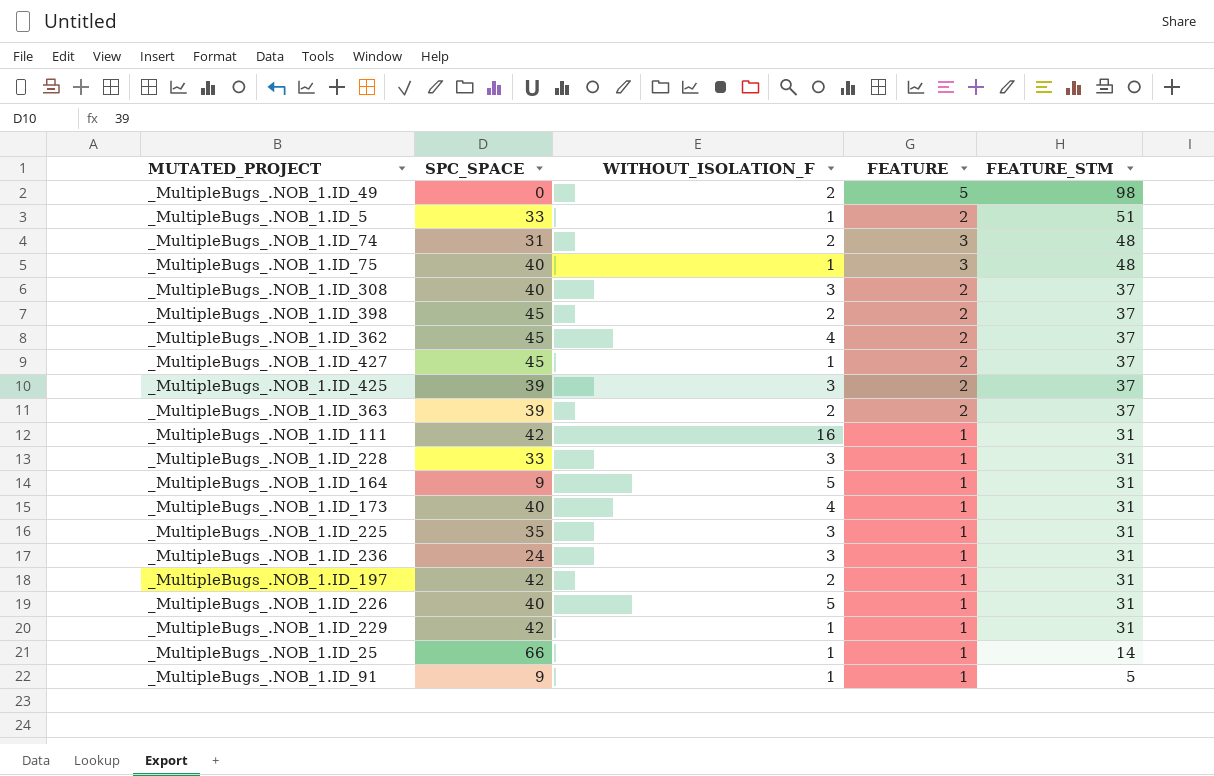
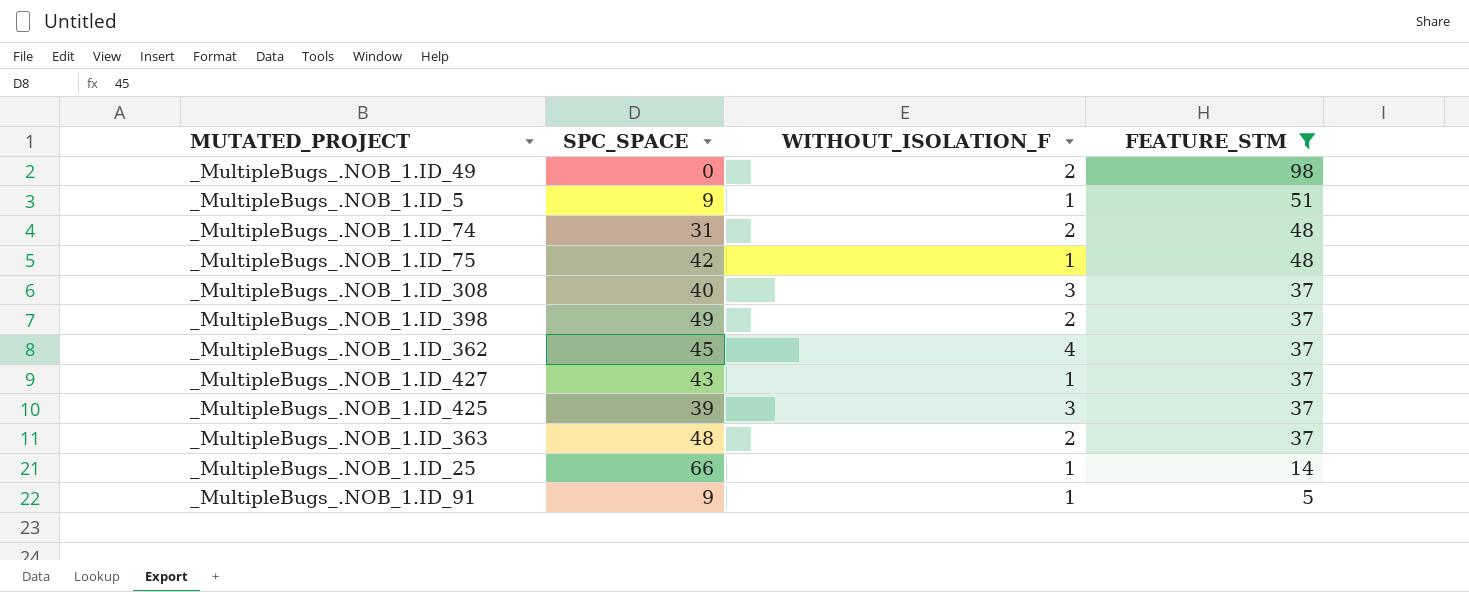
filter: none -> FEATURE_STM != 31
column FEATURE | position: 4 -> none
_MultipleBugs_.NOB_1.ID_5 | SPC_SPACE: 33 -> 9
_MultipleBugs_.NOB_1.ID_75 | SPC_SPACE: 40 -> 42
_MultipleBugs_.NOB_1.ID_398 | SPC_SPACE: 45 -> 49
_MultipleBugs_.NOB_1.ID_427 | SPC_SPACE: 45 -> 43
_MultipleBugs_.NOB_1.ID_363 | SPC_SPACE: 39 -> 48

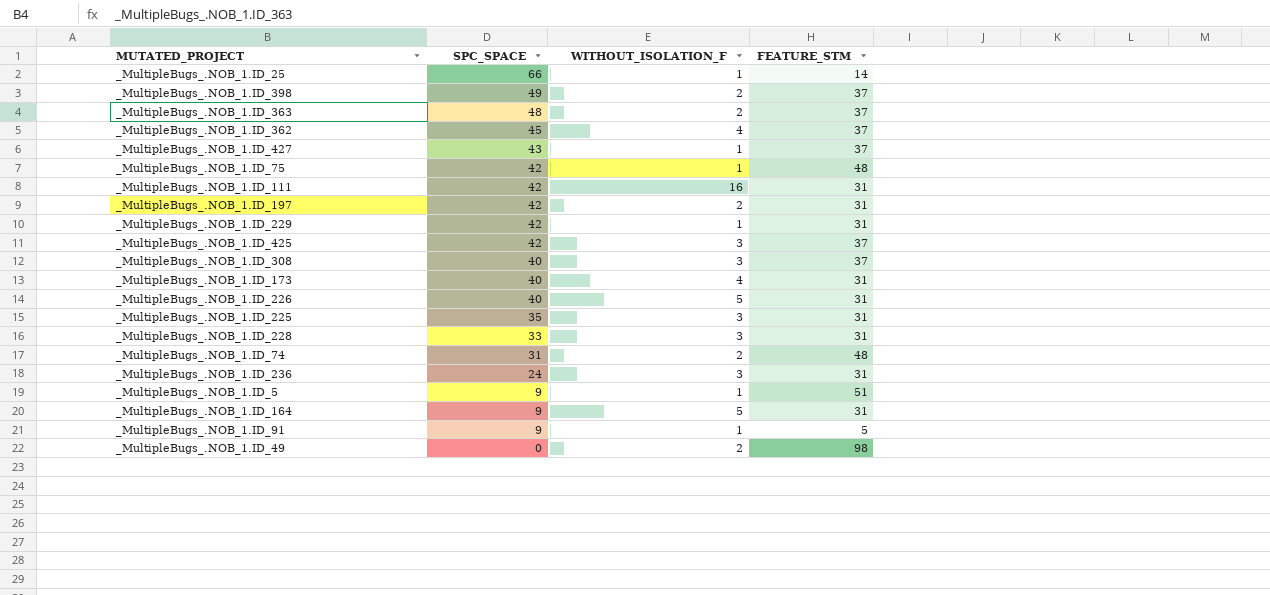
filter: FEATURE_STM != 31 -> none
row order: FEATURE_STM descending -> SPC_SPACE descending
_MultipleBugs_.NOB_1.ID_425 | SPC_SPACE: 39 -> 42

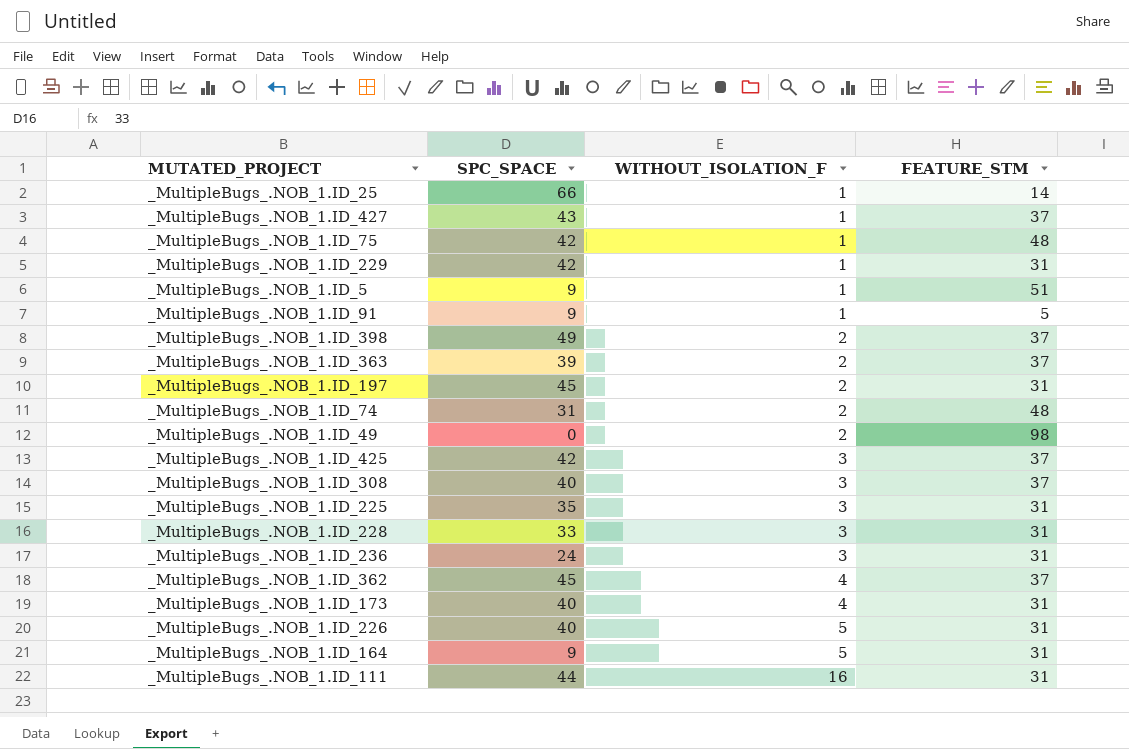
row order: SPC_SPACE descending -> WITHOUT_ISOLATION_F ascending
_MultipleBugs_.NOB_1.ID_363 | SPC_SPACE: 48 -> 39
_MultipleBugs_.NOB_1.ID_197 | SPC_SPACE: 42 -> 45
_MultipleBugs_.NOB_1.ID_111 | SPC_SPACE: 42 -> 44

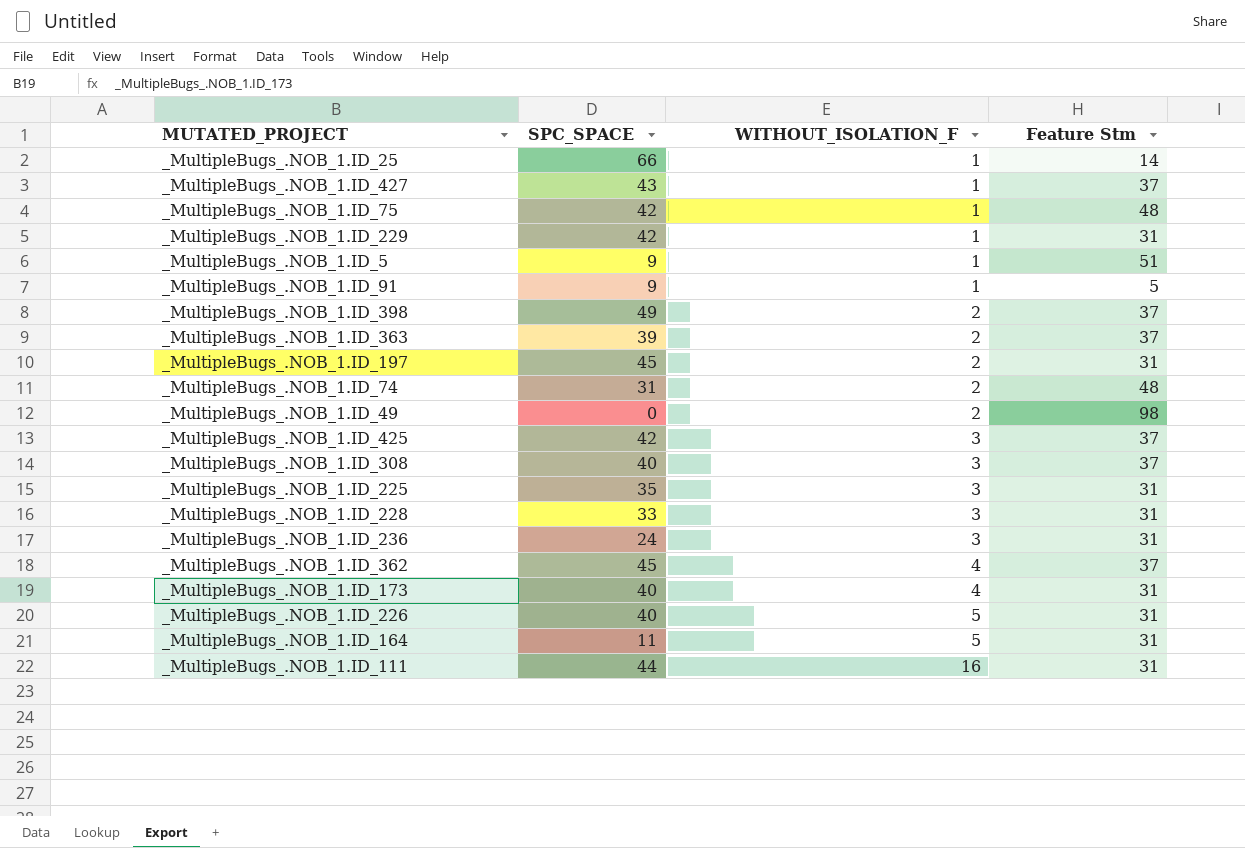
column name: FEATURE_STM -> Feature Stm
_MultipleBugs_.NOB_1.ID_164 | SPC_SPACE: 9 -> 11

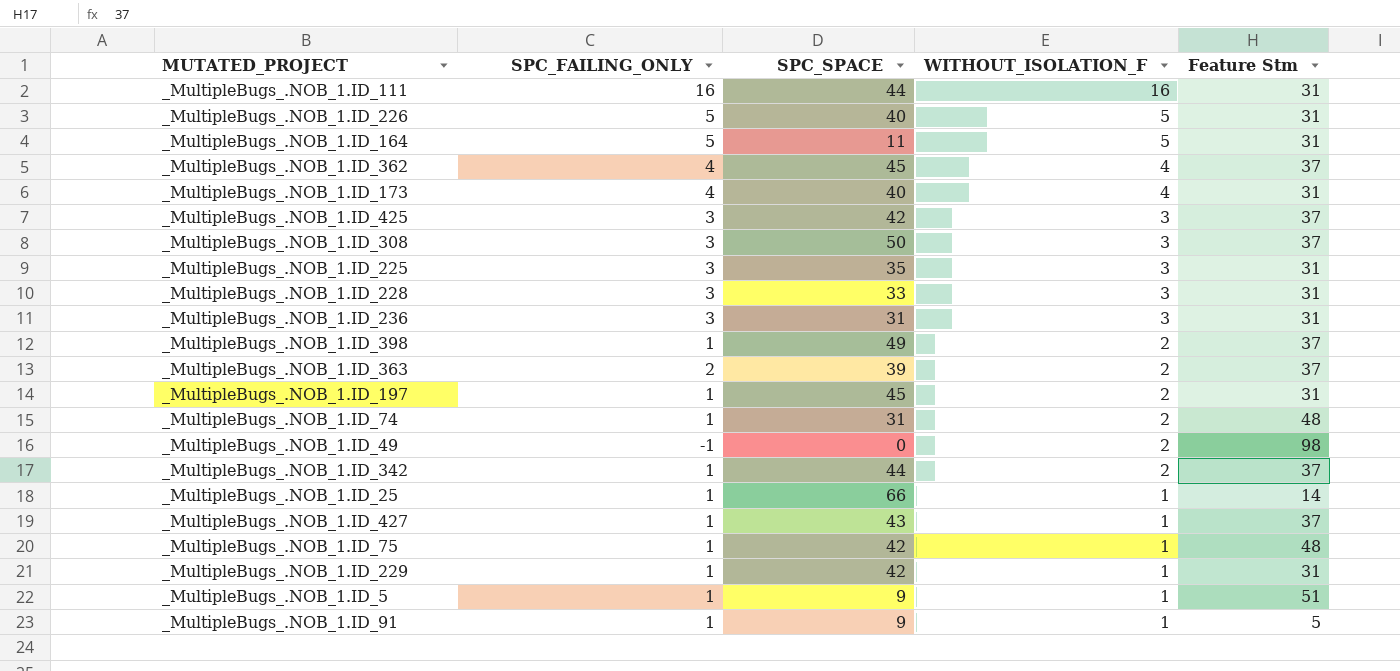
row order: WITHOUT_ISOLATION_F ascending -> WITHOUT_ISOLATION_F descending
column SPC_FAILING_ONLY | position: none -> 2
_MultipleBugs_.NOB_1.ID_308 | SPC_SPACE: 40 -> 50
_MultipleBugs_.NOB_1.ID_236 | SPC_SPACE: 24 -> 31
row _MultipleBugs_.NOB_1.ID_342: none -> 1 | 44 | 2 | 37

